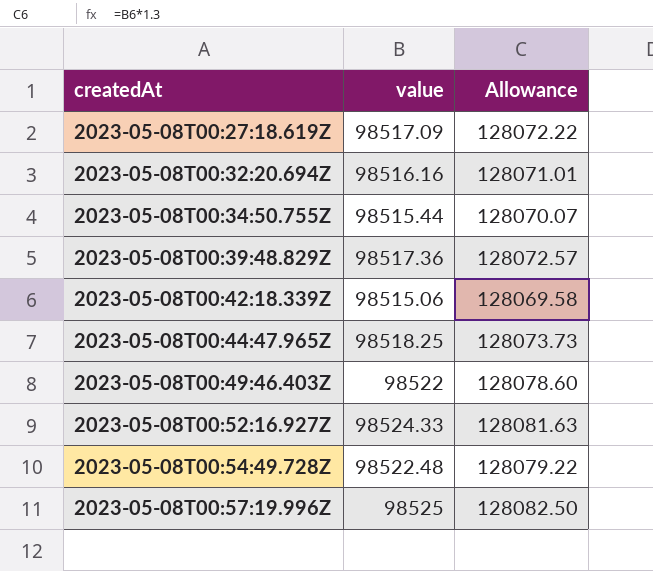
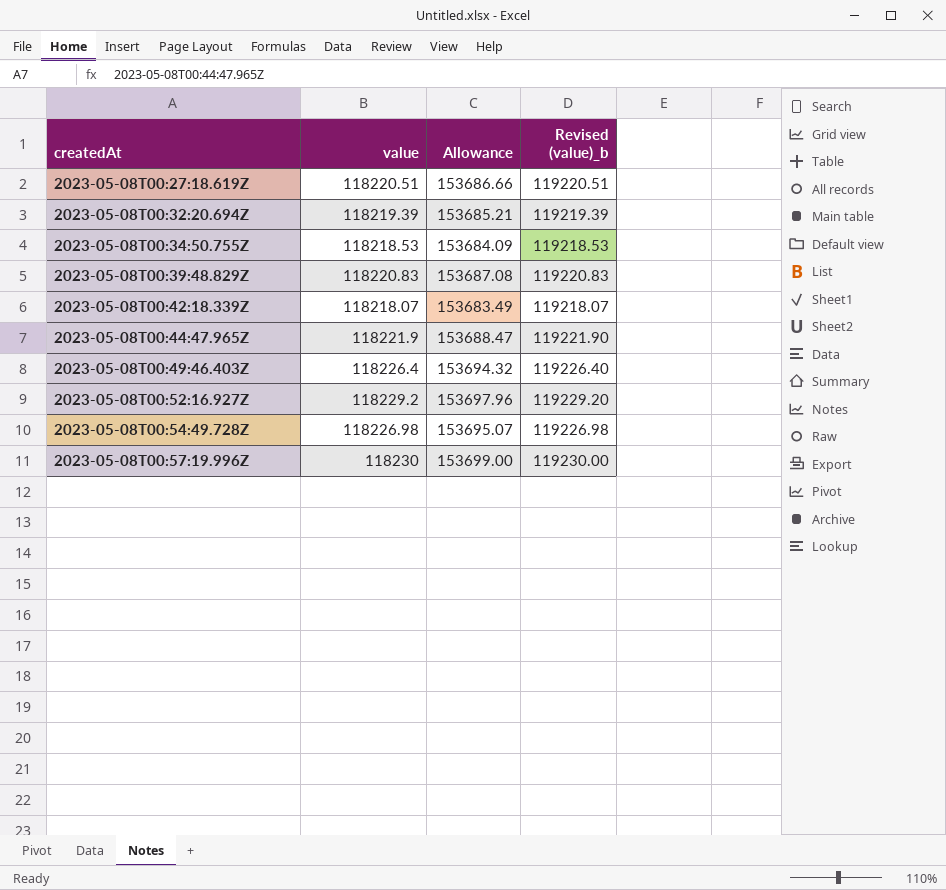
column Revised (value)_b | formula: none -> [value] + 1000
2023-05-08T00:27:18.619Z | value: 98517.09 -> 118220.51
2023-05-08T00:27:18.619Z | Allowance: 128072.22 -> 153686.66
2023-05-08T00:32:20.694Z | value: 98516.16 -> 118219.39
2023-05-08T00:32:20.694Z | Allowance: 128071.01 -> 153685.21
2023-05-08T00:34:50.755Z | value: 98515.44 -> 118218.53
2023-05-08T00:34:50.755Z | Allowance: 128070.07 -> 153684.09
2023-05-08T00:39:48.829Z | value: 98517.36 -> 118220.83
2023-05-08T00:39:48.829Z | Allowance: 128072.57 -> 153687.08
2023-05-08T00:42:18.339Z | value: 98515.06 -> 118218.07
2023-05-08T00:42:18.339Z | Allowance: 128069.58 -> 153683.49
2023-05-08T00:44:47.965Z | value: 98518.25 -> 118221.9
2023-05-08T00:44:47.965Z | Allowance: 128073.73 -> 153688.47
2023-05-08T00:49:46.403Z | value: 98522 -> 118226.4
2023-05-08T00:49:46.403Z | Allowance: 128078.60 -> 153694.32
2023-05-08T00:52:16.927Z | value: 98524.33 -> 118229.2
2023-05-08T00:52:16.927Z | Allowance: 128081.63 -> 153697.96
2023-05-08T00:54:49.728Z | value: 98522.48 -> 118226.98
2023-05-08T00:54:49.728Z | Allowance: 128079.22 -> 153695.07
2023-05-08T00:57:19.996Z | value: 98525 -> 118230
2023-05-08T00:57:19.996Z | Allowance: 128082.50 -> 153699.00

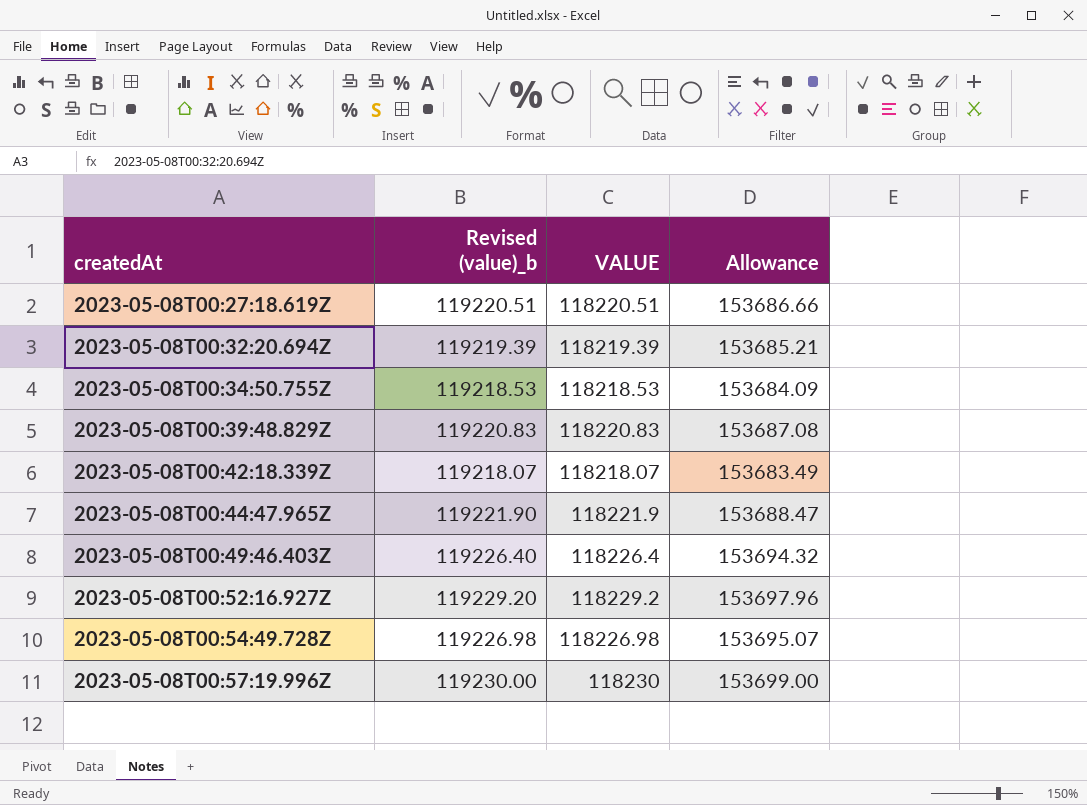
column Revised (value)_b | position: 4 -> 2
column name: value -> VALUE

